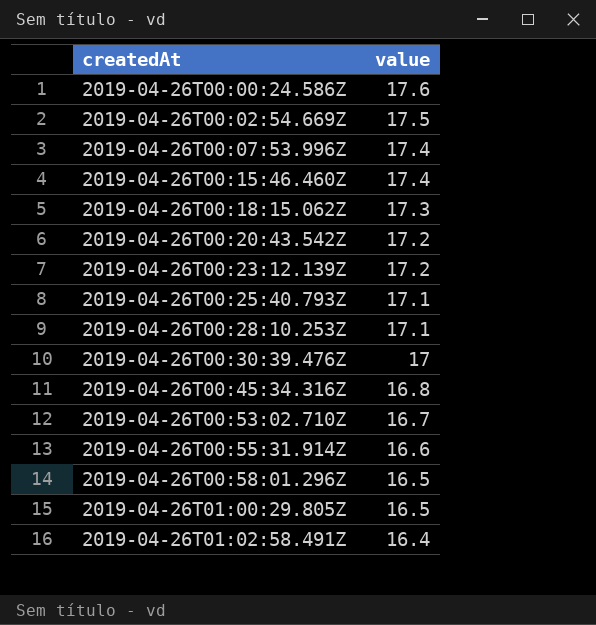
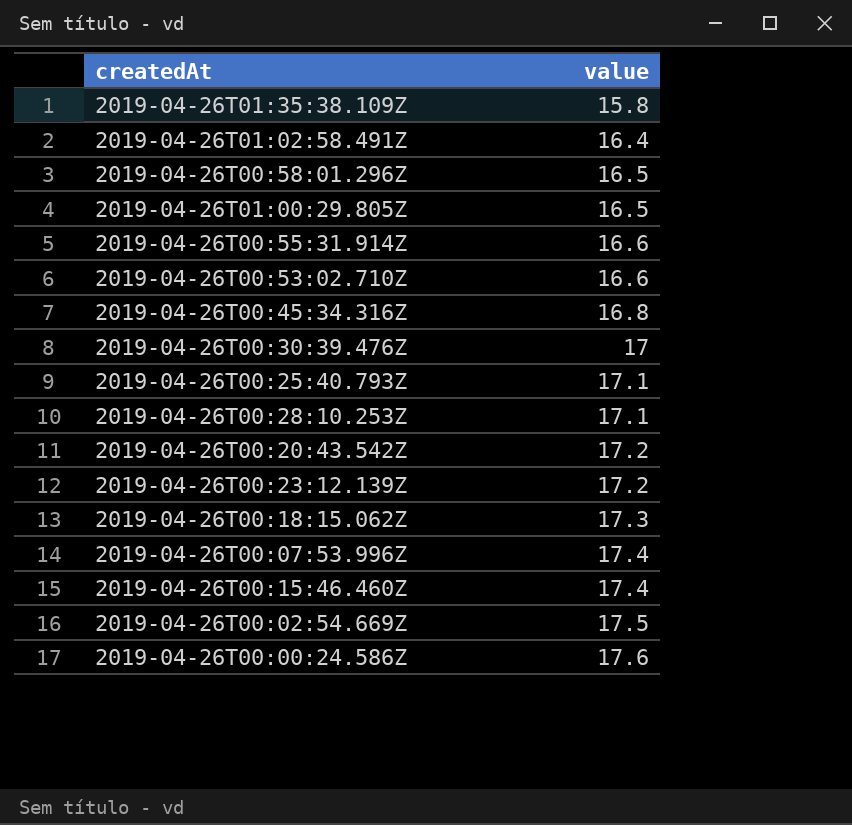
row order: createdAt ascending -> value ascending
row 2019-04-26T01:35:38.109Z: none -> 15.8
2019-04-26T00:53:02.710Z | value: 16.7 -> 16.6

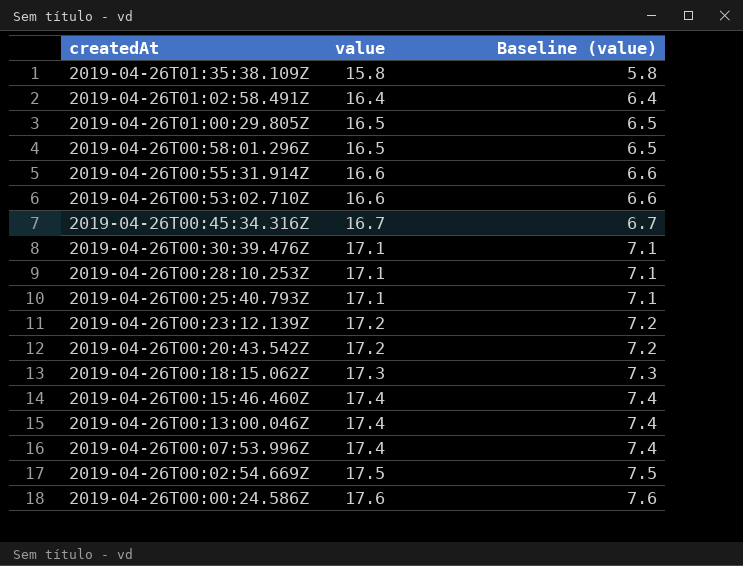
row order: value ascending -> createdAt descending
column Baseline (value) | formula: none -> [value] - 10
2019-04-26T00:45:34.316Z | value: 16.8 -> 16.7
2019-04-26T00:30:39.476Z | value: 17 -> 17.1
row 2019-04-26T00:13:00.046Z: none -> 17.4 | 7.4

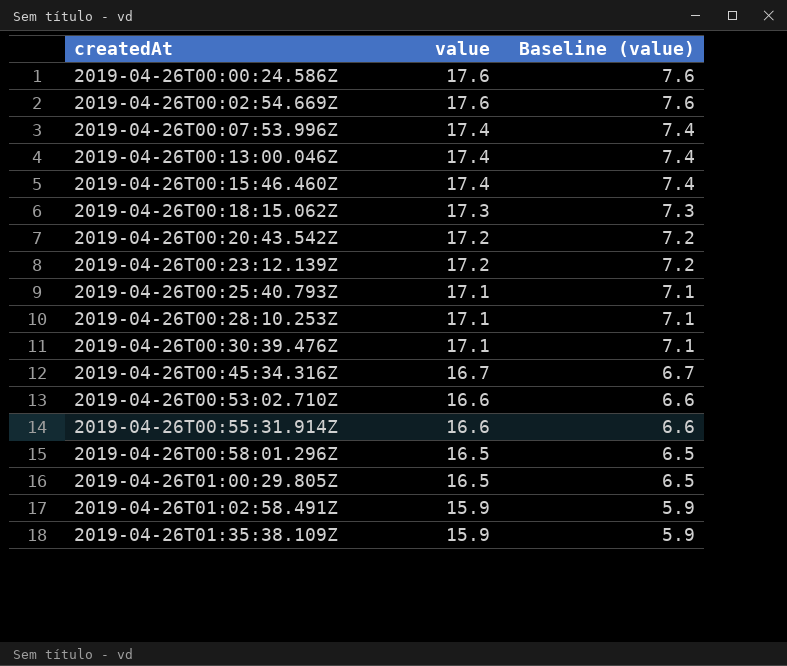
row order: createdAt descending -> createdAt ascending
2019-04-26T00:02:54.669Z | value: 17.5 -> 17.6
2019-04-26T00:02:54.669Z | Baseline (value): 7.5 -> 7.6
2019-04-26T01:02:58.491Z | value: 16.4 -> 15.9
2019-04-26T01:02:58.491Z | Baseline (value): 6.4 -> 5.9
2019-04-26T01:35:38.109Z | value: 15.8 -> 15.9
2019-04-26T01:35:38.109Z | Baseline (value): 5.8 -> 5.9

